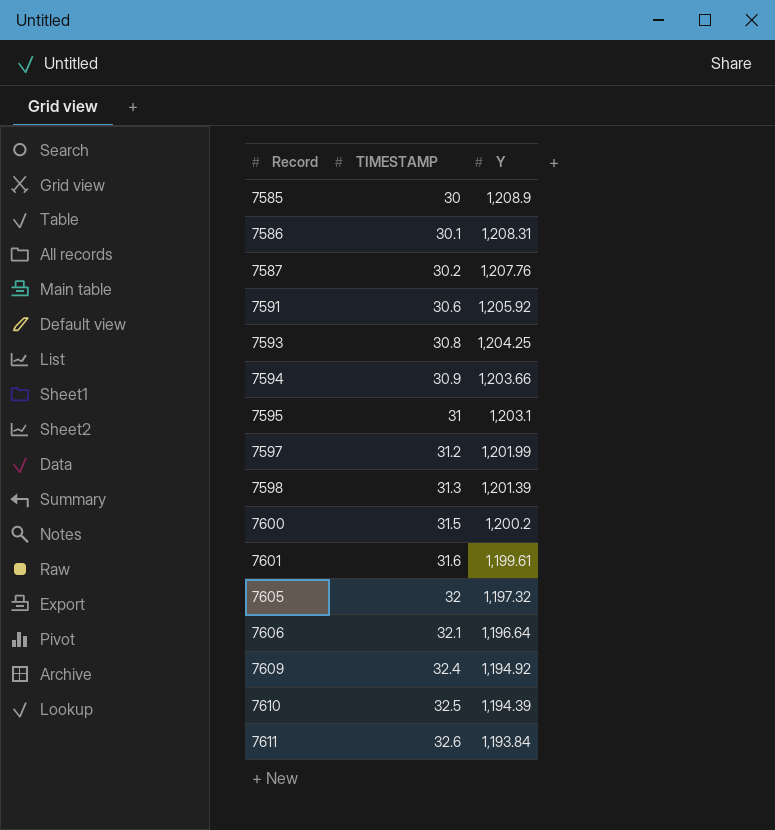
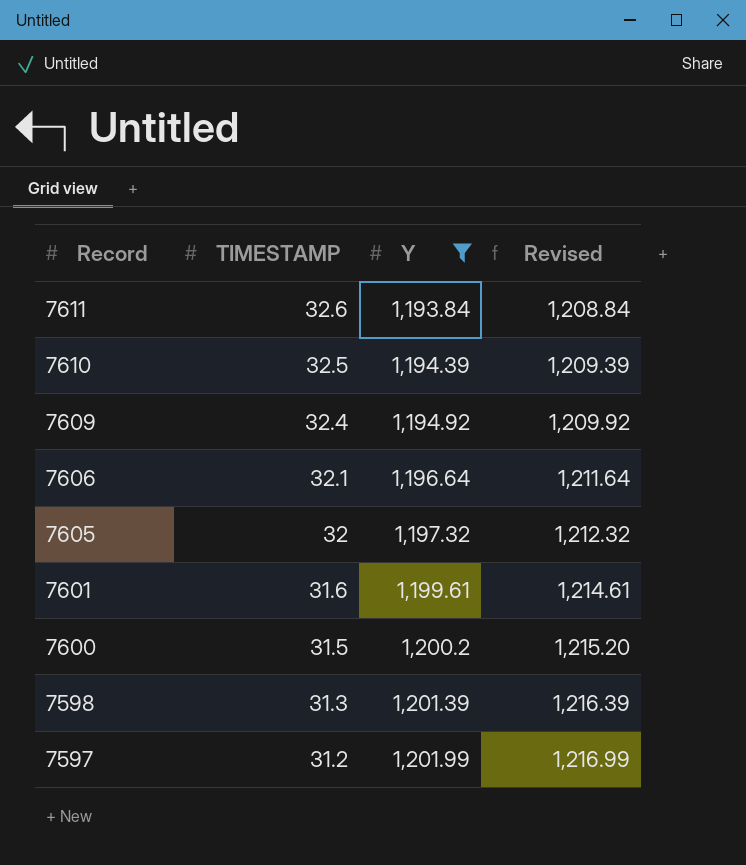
filter: none -> Y <= 1,201.99
row order: Record ascending -> Record descending
column Revised | formula: none -> [Y] + 15

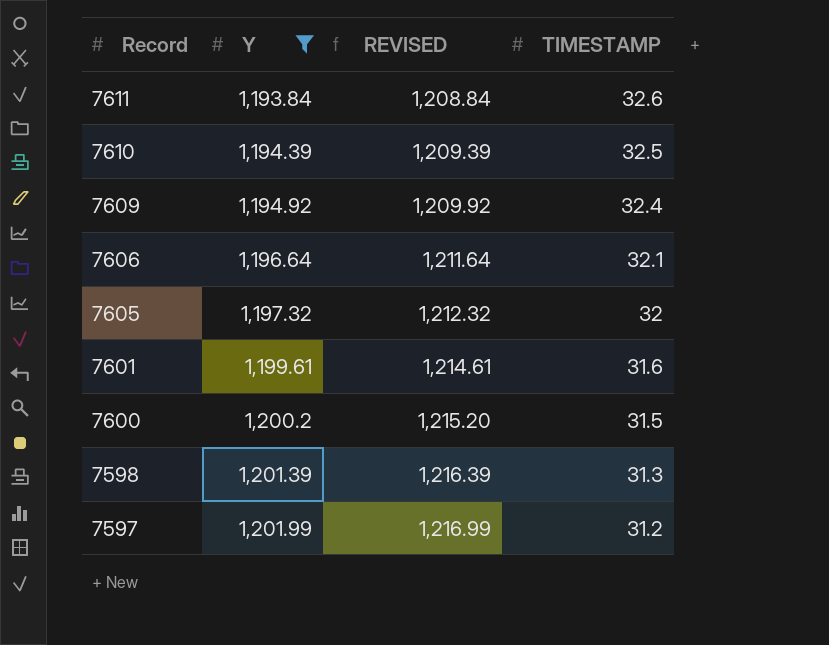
column name: Revised -> REVISED
column TIMESTAMP | position: 2 -> 4

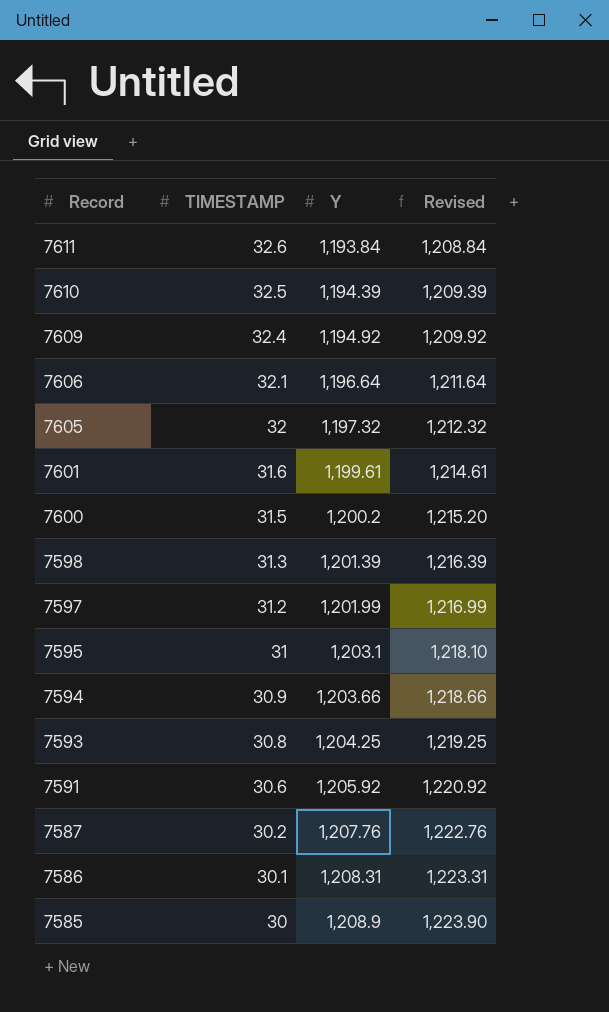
filter: Y <= 1,201.99 -> none
column TIMESTAMP | position: 4 -> 2
column name: REVISED -> Revised

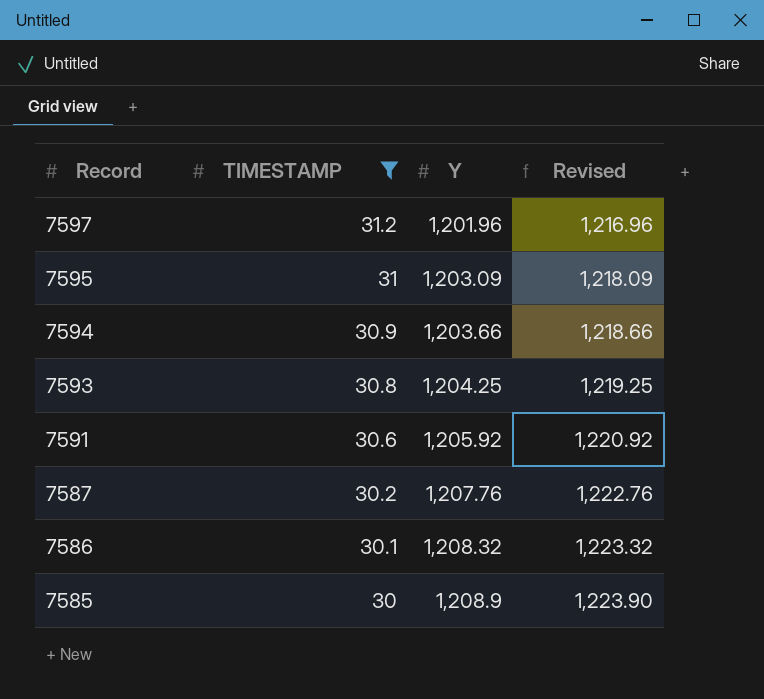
filter: none -> TIMESTAMP <= 31.2
7597 | Y: 1,201.99 -> 1,201.96
7597 | Revised: 1,216.99 -> 1,216.96
7595 | Y: 1,203.1 -> 1,203.09
7595 | Revised: 1,218.10 -> 1,218.09
7586 | Y: 1,208.31 -> 1,208.32
7586 | Revised: 1,223.31 -> 1,223.32

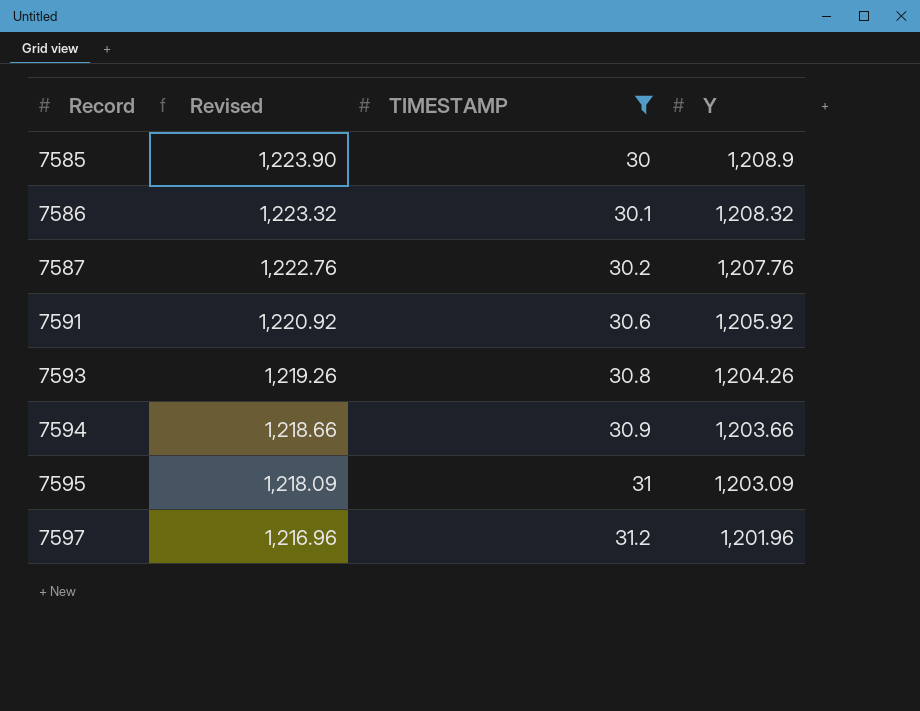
row order: Record descending -> Record ascending
column Revised | position: 4 -> 2
7593 | Revised: 1,219.25 -> 1,219.26
7593 | Y: 1,204.25 -> 1,204.26

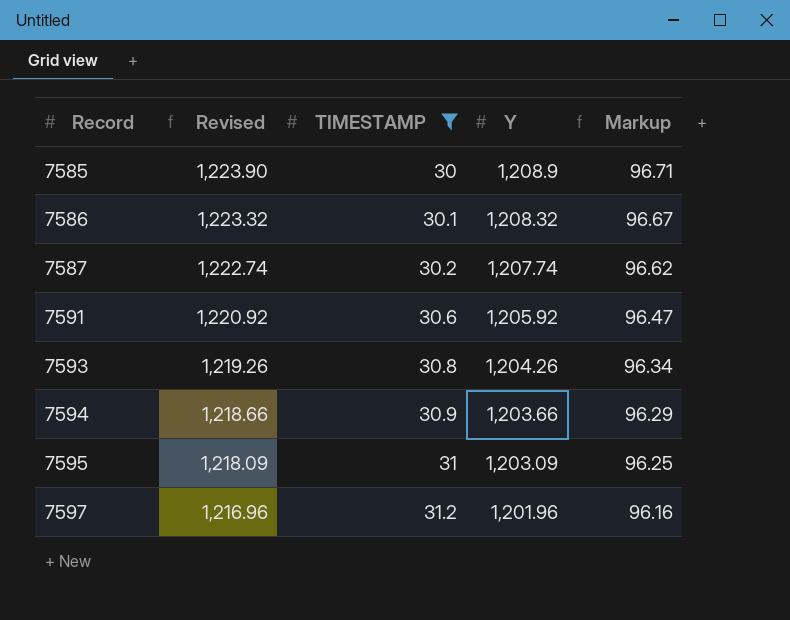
column Markup | formula: none -> [Y] * 0.08
7587 | Revised: 1,222.76 -> 1,222.74
7587 | Y: 1,207.76 -> 1,207.74

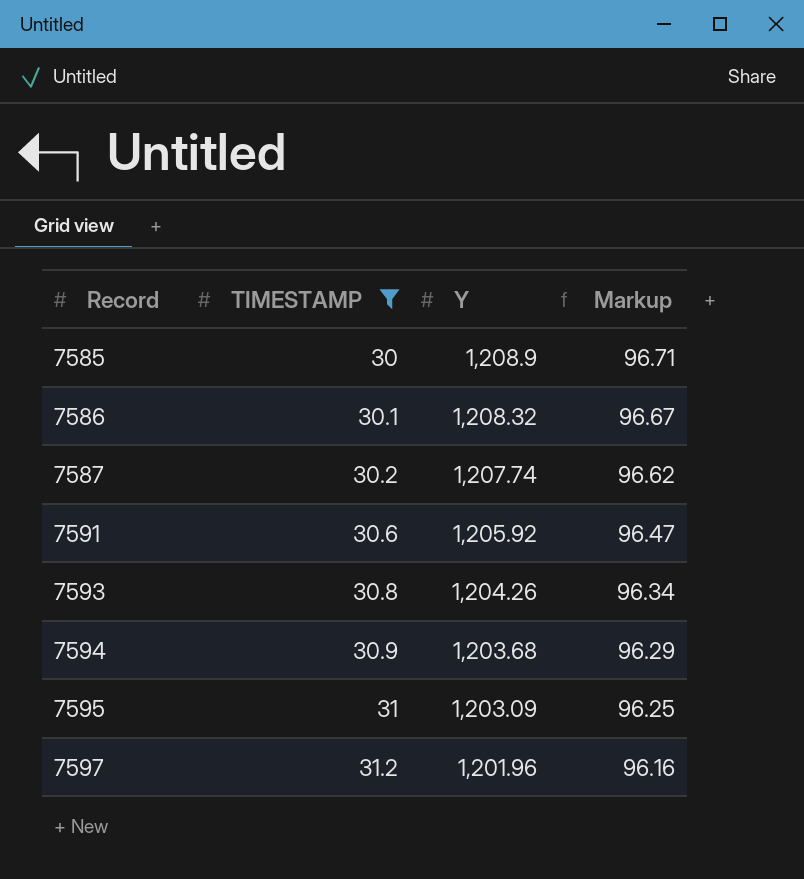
column Revised | formula: [Y] + 15 -> none
7594 | Y: 1,203.66 -> 1,203.68

